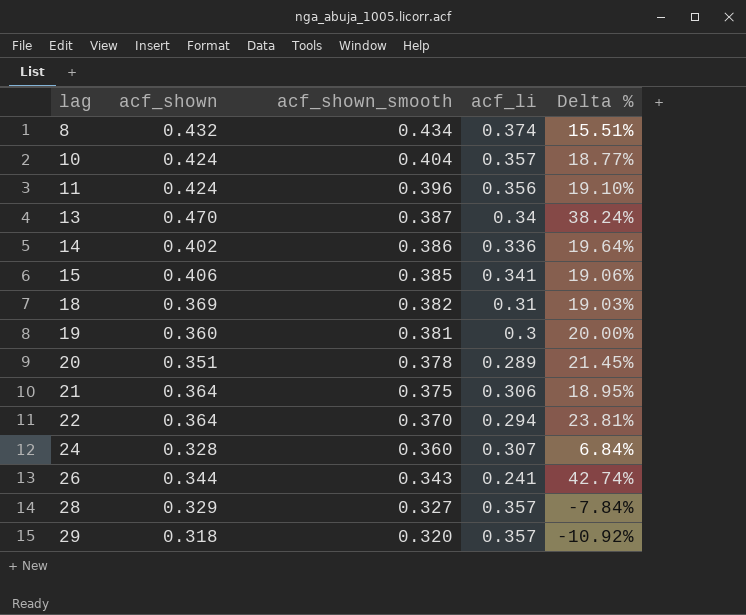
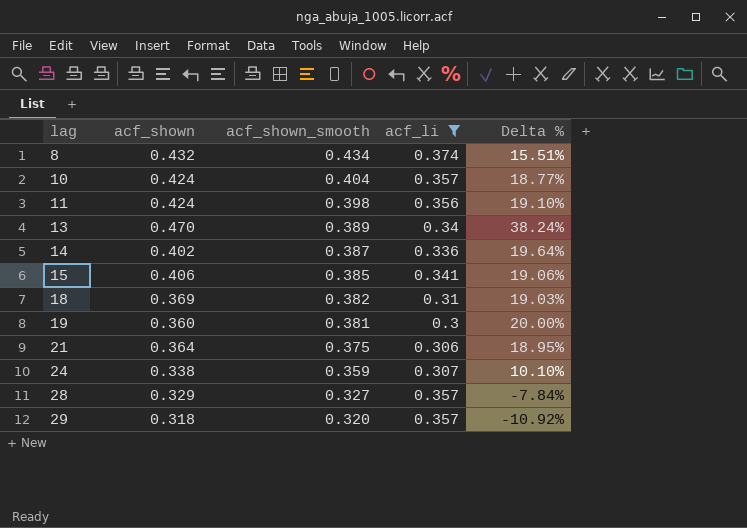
filter: none -> acf_li >= 0.3
11 | acf_shown_smooth: 0.396 -> 0.398
13 | acf_shown_smooth: 0.387 -> 0.389
14 | acf_shown_smooth: 0.386 -> 0.387
24 | acf_shown: 0.328 -> 0.338
24 | acf_shown_smooth: 0.360 -> 0.359
24 | Delta %: 6.84% -> 10.10%

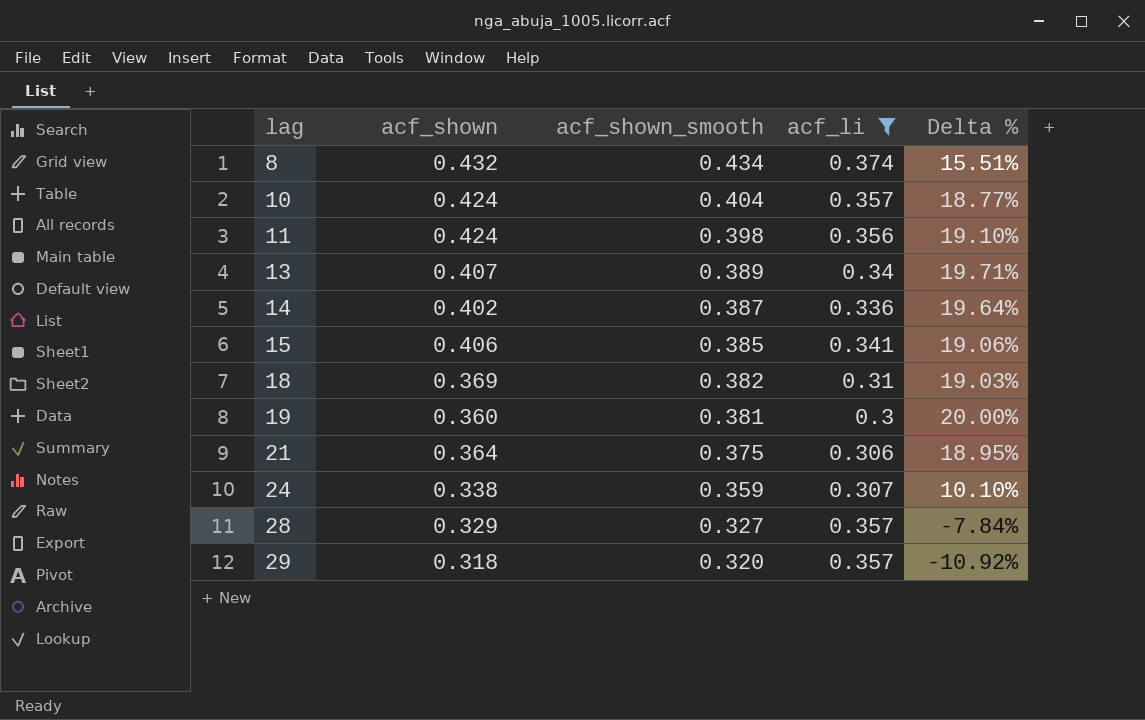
13 | acf_shown: 0.470 -> 0.407
13 | Delta %: 38.24% -> 19.71%

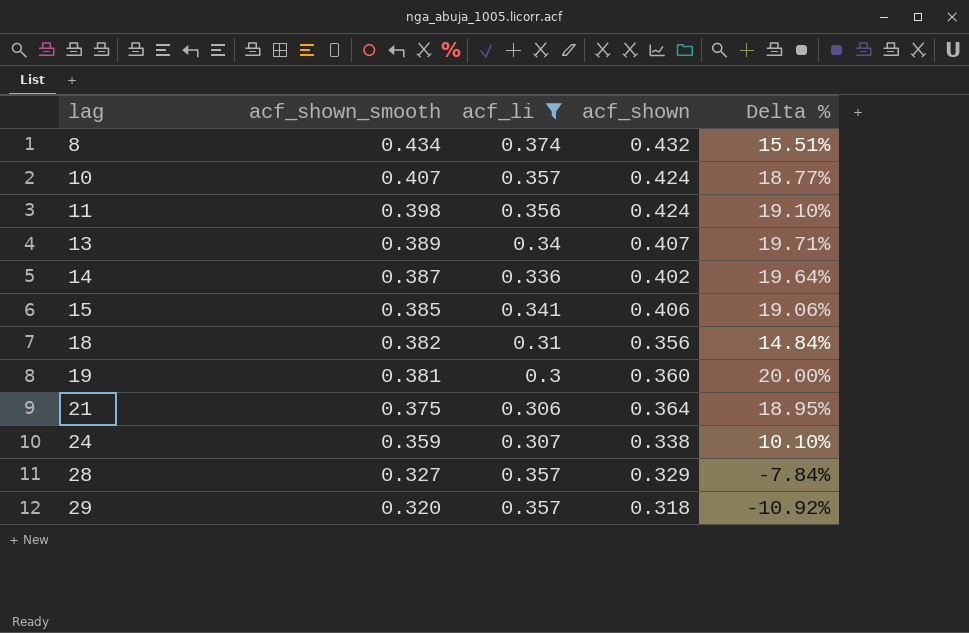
column acf_shown | position: 2 -> 4
10 | acf_shown_smooth: 0.404 -> 0.407
18 | acf_shown: 0.369 -> 0.356
18 | Delta %: 19.03% -> 14.84%

